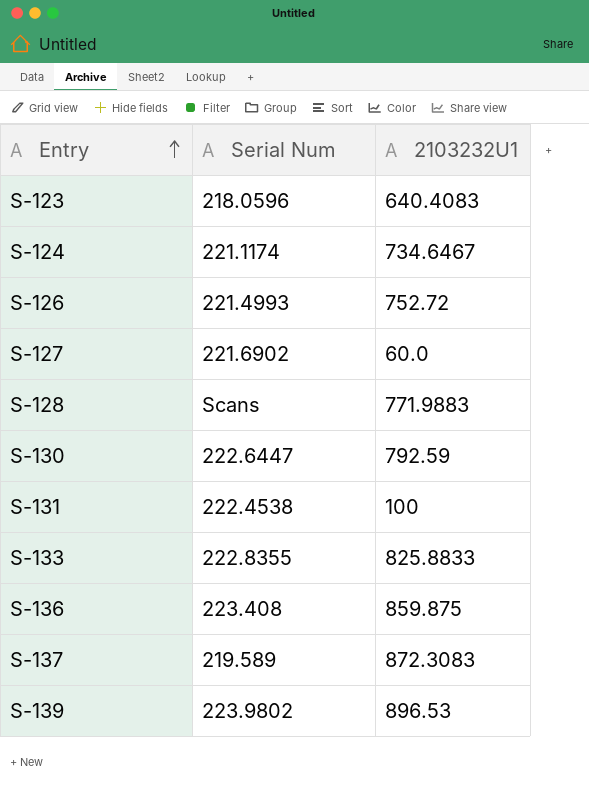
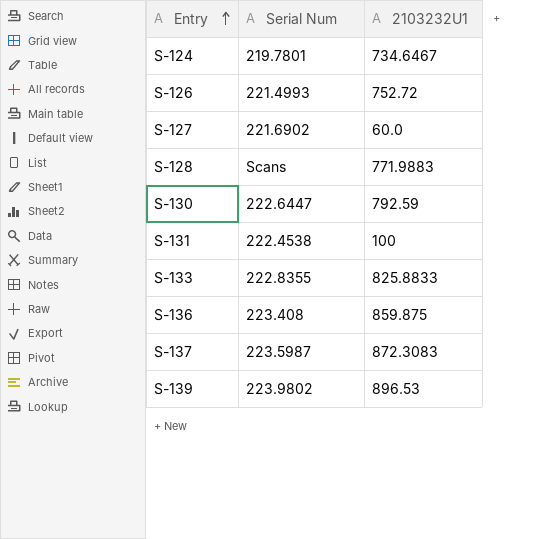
row S-123: 218.0596 | 640.4083 -> none
S-124 | Serial Num: 221.1174 -> 219.7801
S-137 | Serial Num: 219.589 -> 223.5987

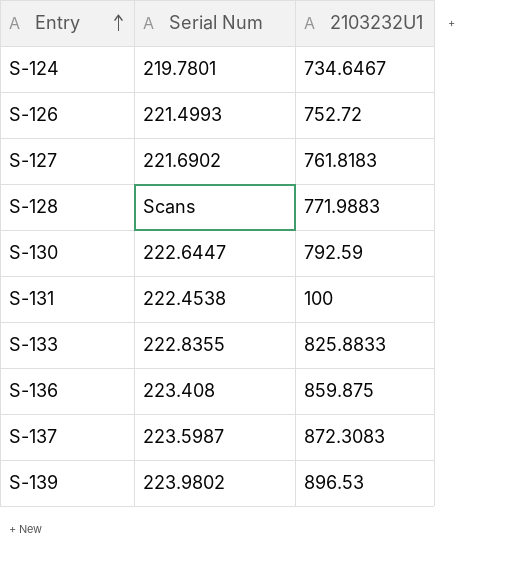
S-127 | 2103232U1: 60.0 -> 761.8183

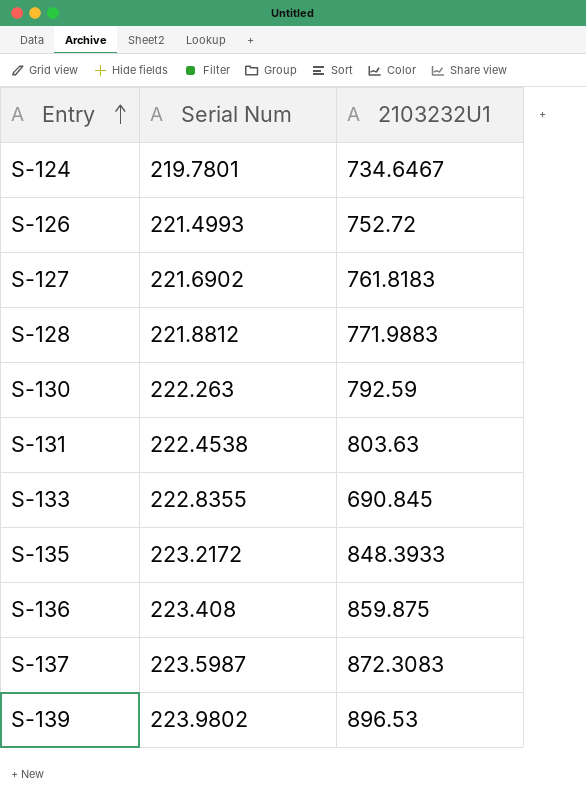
S-128 | Serial Num: Scans -> 221.8812
S-130 | Serial Num: 222.6447 -> 222.263
S-131 | 2103232U1: 100 -> 803.63
S-133 | 2103232U1: 825.8833 -> 690.845
row S-135: none -> 223.2172 | 848.3933

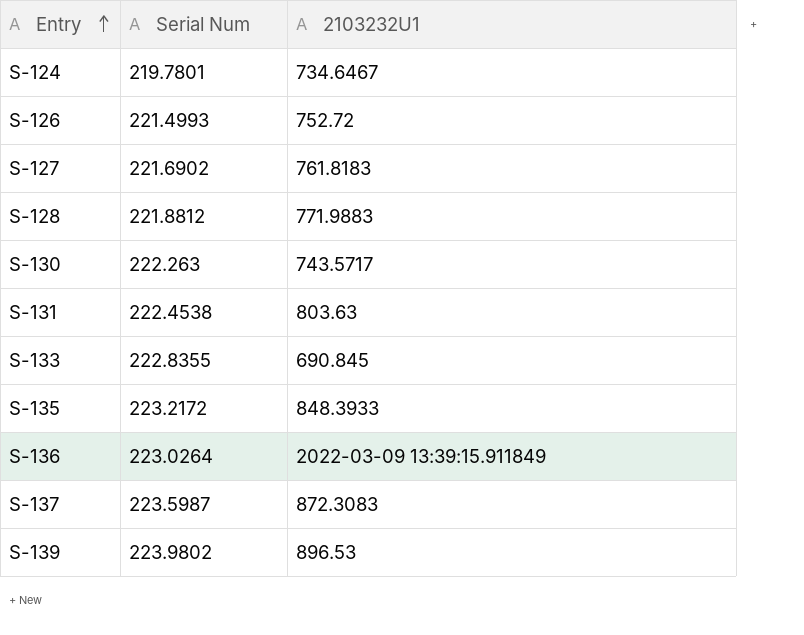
S-130 | 2103232U1: 792.59 -> 743.5717
S-136 | Serial Num: 223.408 -> 223.0264
S-136 | 2103232U1: 859.875 -> 2022-03-09 13:39:15.911849

